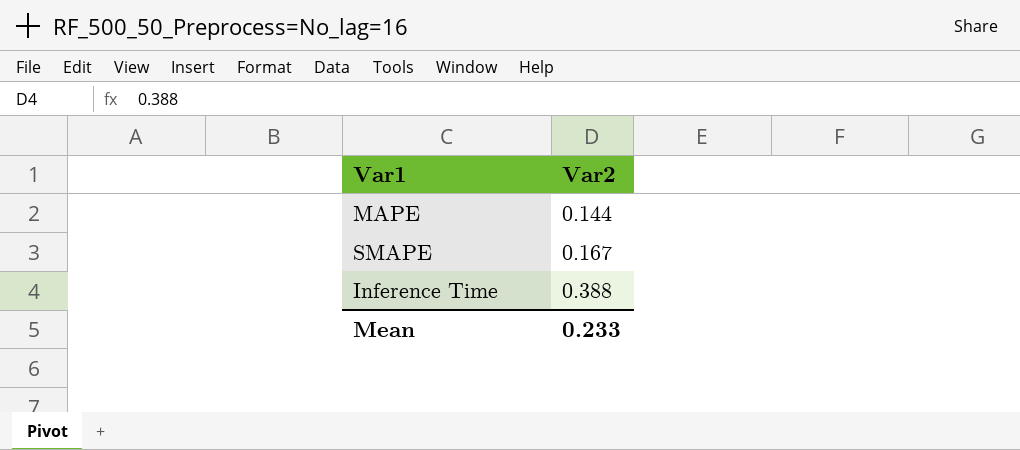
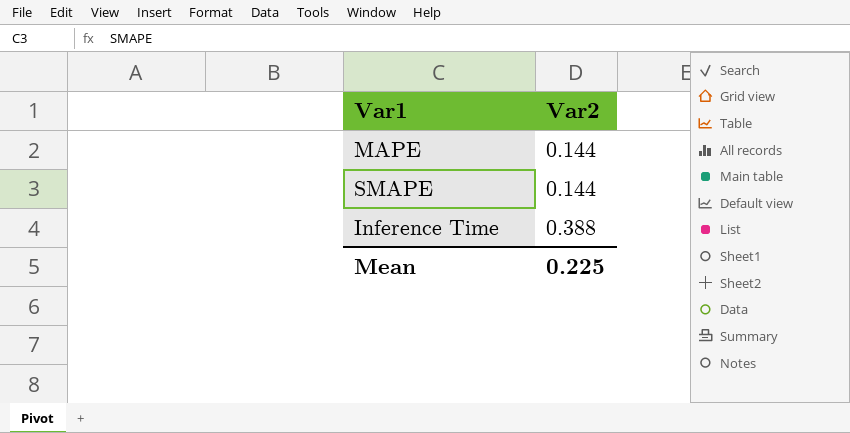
SMAPE | Var2: 0.167 -> 0.144
Mean | Var2: 0.233 -> 0.225

